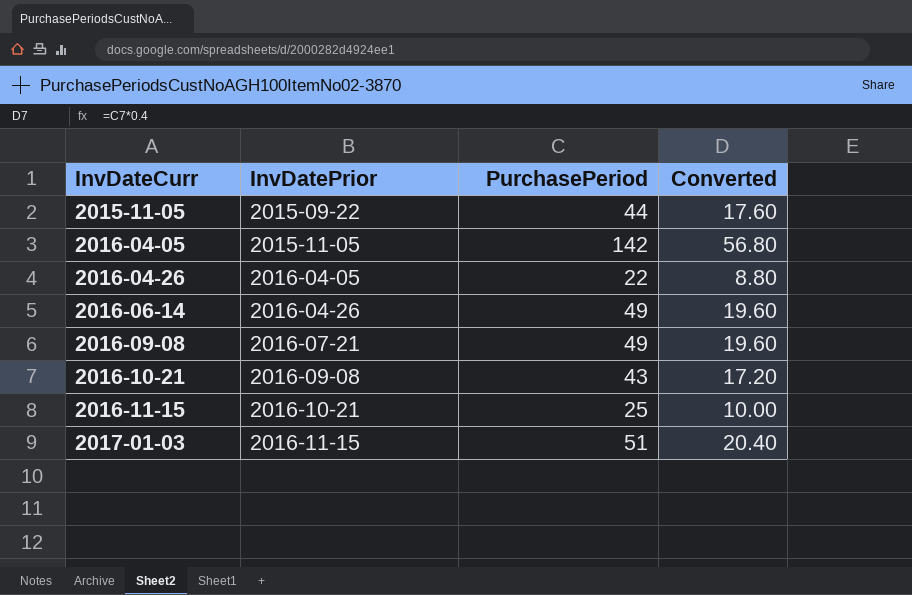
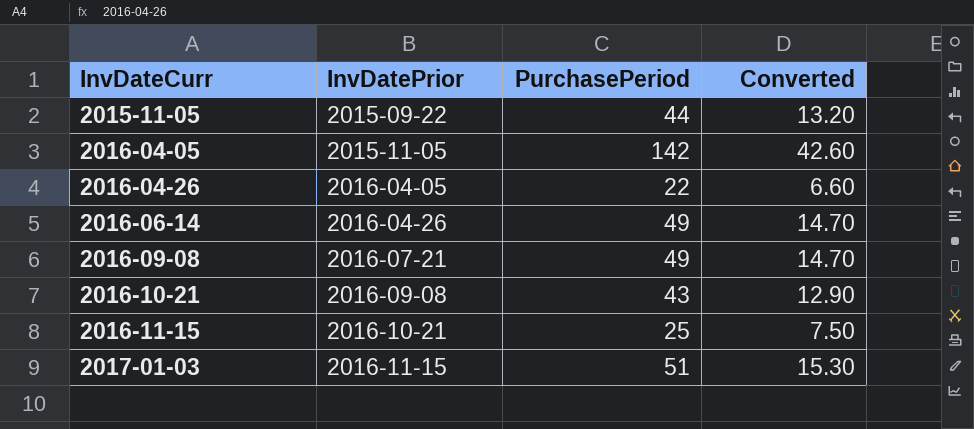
column Converted | formula: [PurchasePeriod] * 0.4 -> [PurchasePeriod] * 0.3

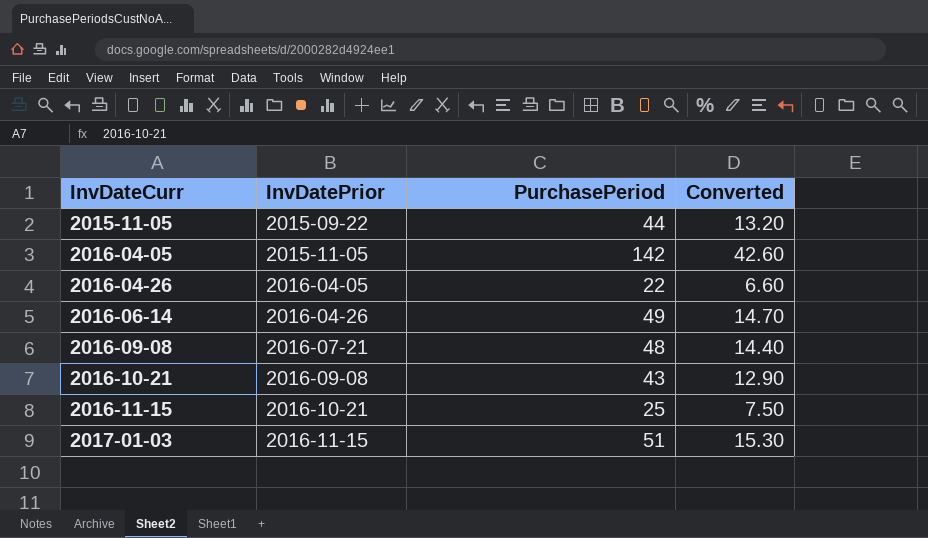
2016-09-08 | PurchasePeriod: 49 -> 48
2016-09-08 | Converted: 14.70 -> 14.40

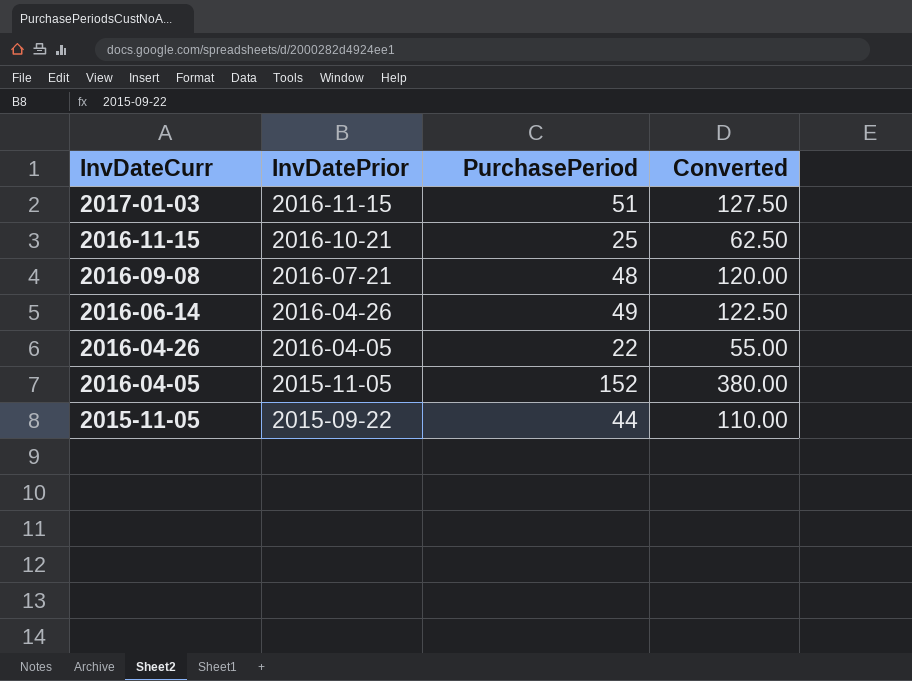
row order: InvDateCurr ascending -> InvDateCurr descending
column Converted | formula: [PurchasePeriod] * 0.3 -> [PurchasePeriod] * 2.5
row 2016-10-21: 2016-09-08 | 43 | 12.90 -> none
2016-04-05 | PurchasePeriod: 142 -> 152

